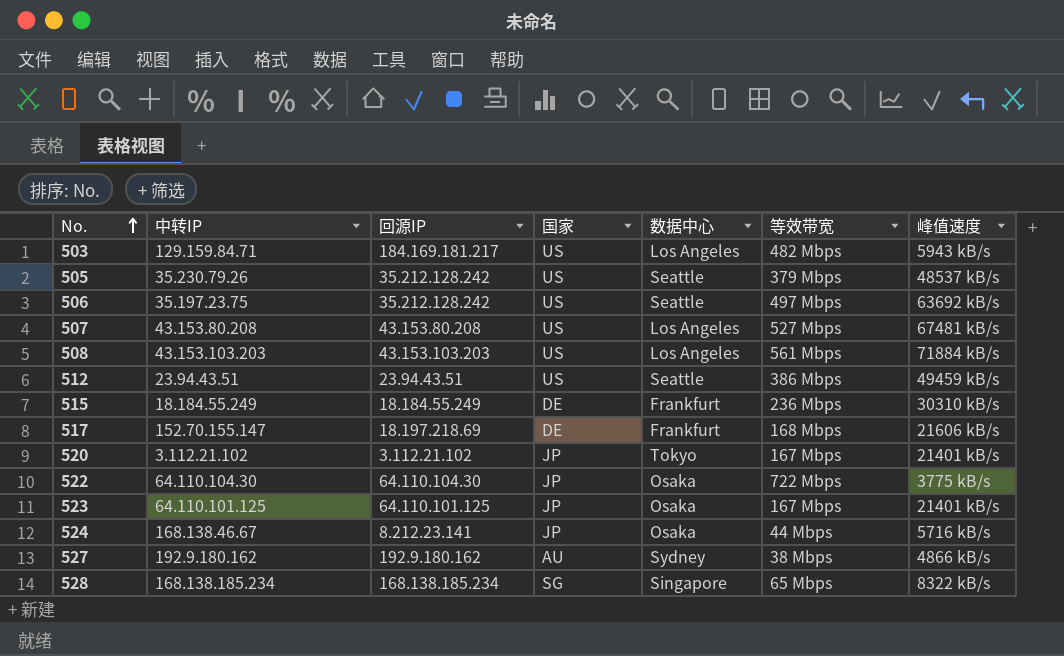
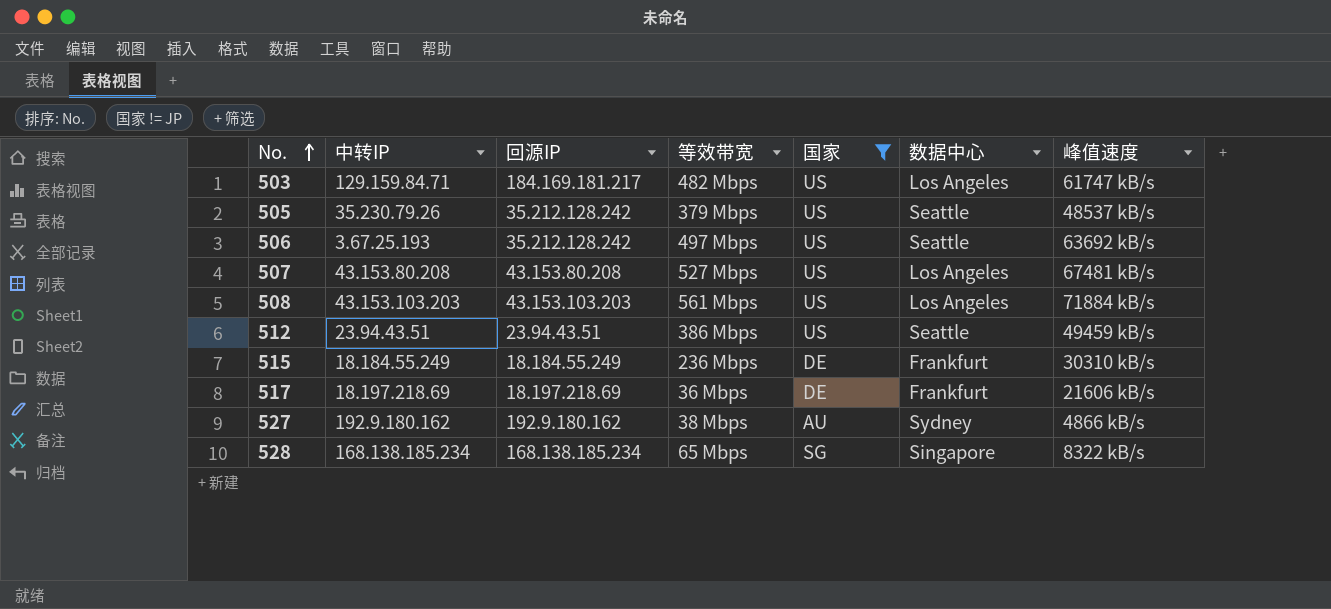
filter: none -> 国家 != JP
column 等效带宽 | position: 6 -> 4
503 | 峰值速度: 5943 kB/s -> 61747 kB/s
506 | 中转IP: 35.197.23.75 -> 3.67.25.193
517 | 中转IP: 152.70.155.147 -> 18.197.218.69
517 | 等效带宽: 168 Mbps -> 36 Mbps

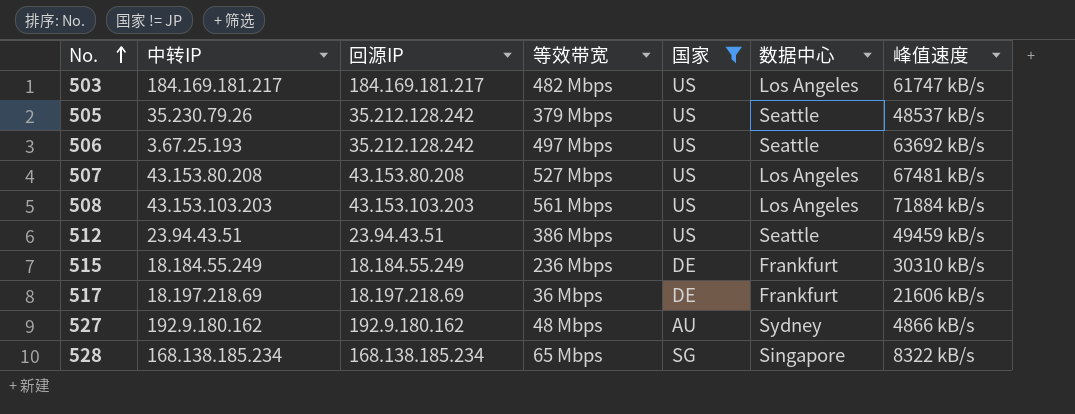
503 | 中转IP: 129.159.84.71 -> 184.169.181.217
527 | 等效带宽: 38 Mbps -> 48 Mbps

